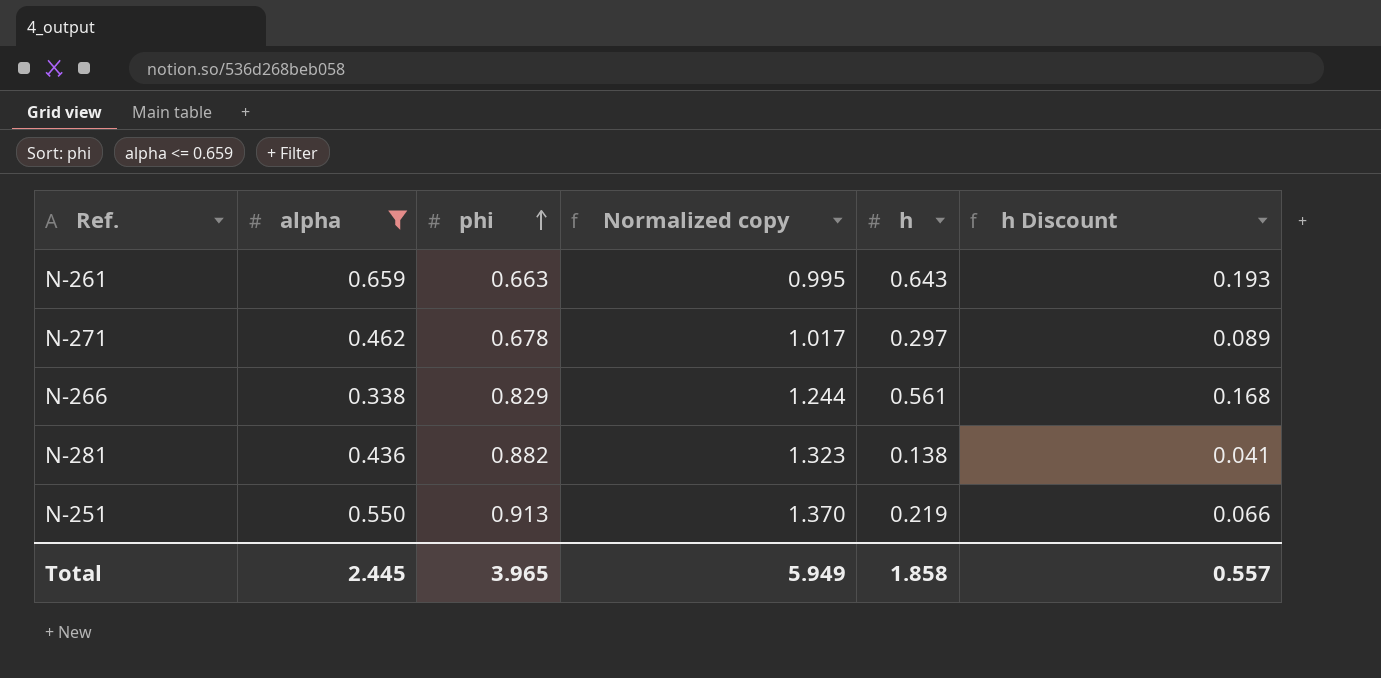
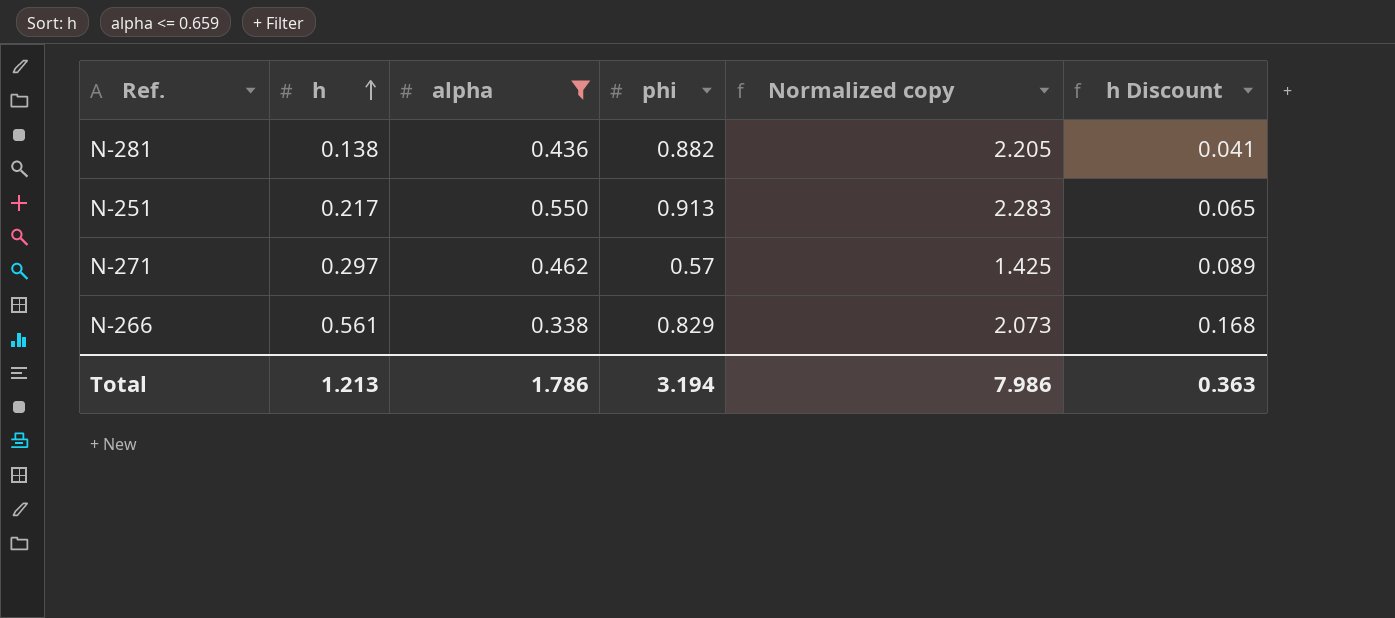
row order: phi ascending -> h ascending
column h | position: 5 -> 2
column Normalized copy | formula: [phi] * 1.5 -> [phi] * 2.5
row N-261: 0.659 | 0.663 | 0.995 | 0.643 | 0.193 -> none
N-251 | h: 0.219 -> 0.217
N-251 | h Discount: 0.066 -> 0.065
N-271 | phi: 0.678 -> 0.57
Total | h: 1.858 -> 1.213
Total | alpha: 2.445 -> 1.786
Total | phi: 3.965 -> 3.194
Total | Normalized copy: 5.949 -> 7.986
Total | h Discount: 0.557 -> 0.363

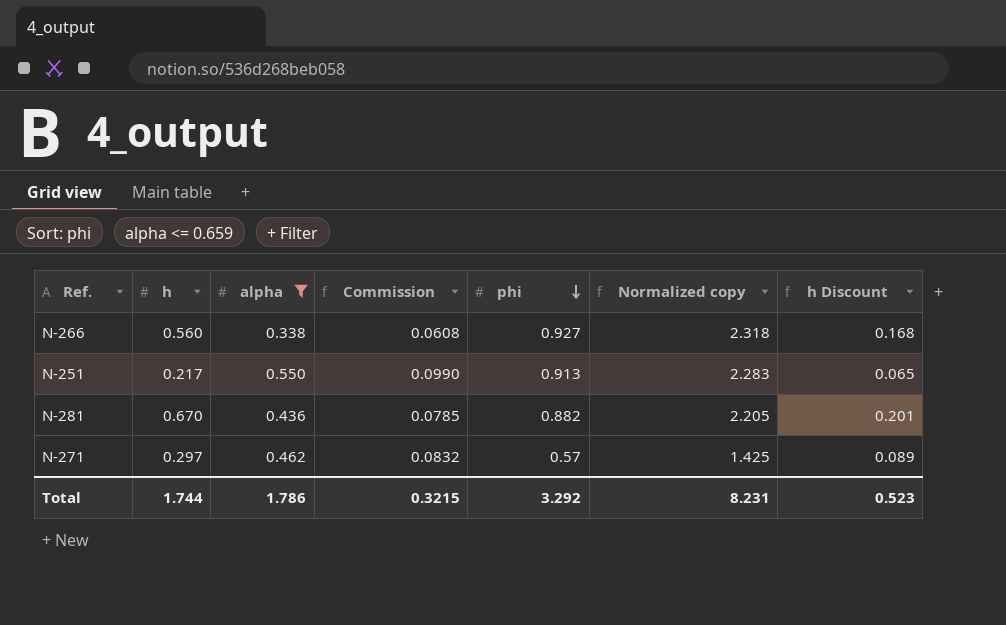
row order: h ascending -> phi descending
column Commission | formula: none -> [alpha] * 0.18
N-266 | h: 0.561 -> 0.560
N-266 | phi: 0.829 -> 0.927
N-266 | Normalized copy: 2.073 -> 2.318
N-281 | h: 0.138 -> 0.670
N-281 | h Discount: 0.041 -> 0.201
Total | h: 1.213 -> 1.744
Total | phi: 3.194 -> 3.292
Total | Normalized copy: 7.986 -> 8.231
Total | h Discount: 0.363 -> 0.523

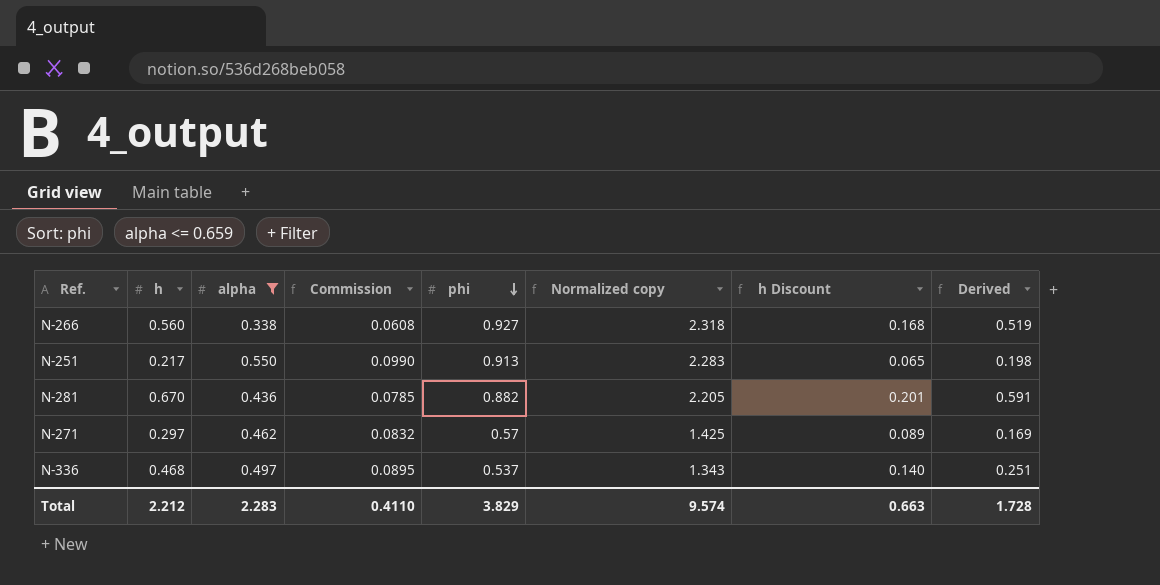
column Derived | formula: none -> [h] * [phi]
row N-336: none -> 0.468 | 0.497 | 0.0895 | 0.537 | 1.343 | 0.140 | 0.251
Total | h: 1.744 -> 2.212
Total | alpha: 1.786 -> 2.283
Total | Commission: 0.3215 -> 0.4110
Total | phi: 3.292 -> 3.829
Total | Normalized copy: 8.231 -> 9.574
Total | h Discount: 0.523 -> 0.663

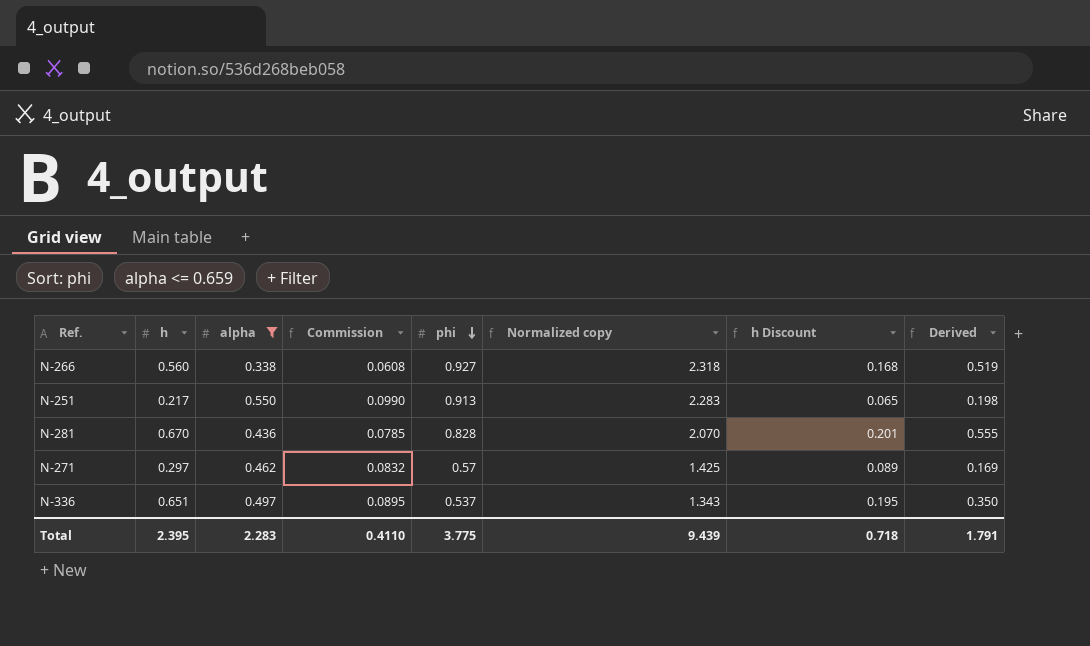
N-281 | phi: 0.882 -> 0.828
N-281 | Normalized copy: 2.205 -> 2.070
N-281 | Derived: 0.591 -> 0.555
N-336 | h: 0.468 -> 0.651
N-336 | h Discount: 0.140 -> 0.195
N-336 | Derived: 0.251 -> 0.350
Total | h: 2.212 -> 2.395
Total | phi: 3.829 -> 3.775
Total | Normalized copy: 9.574 -> 9.439
Total | h Discount: 0.663 -> 0.718
Total | Derived: 1.728 -> 1.791

